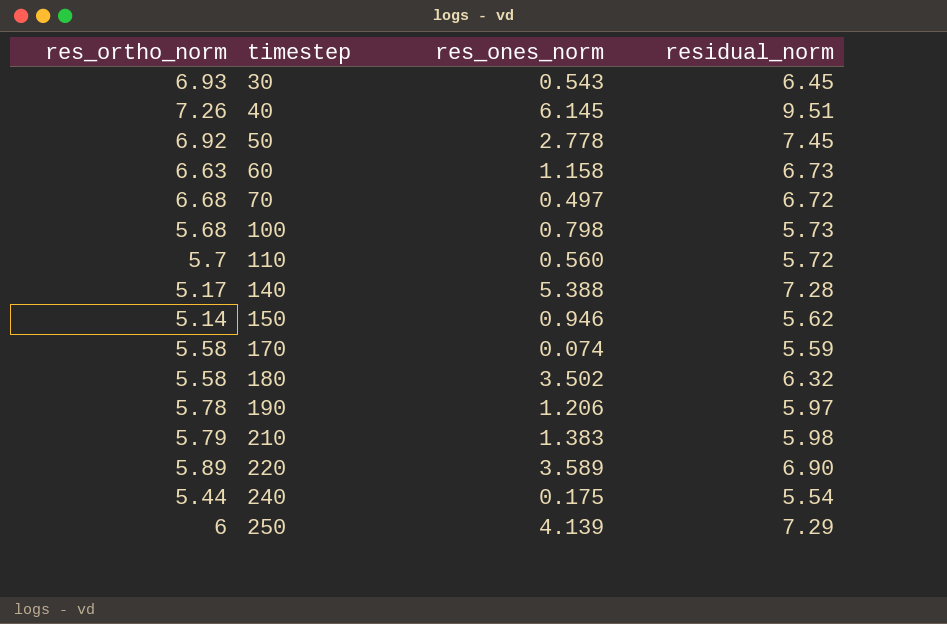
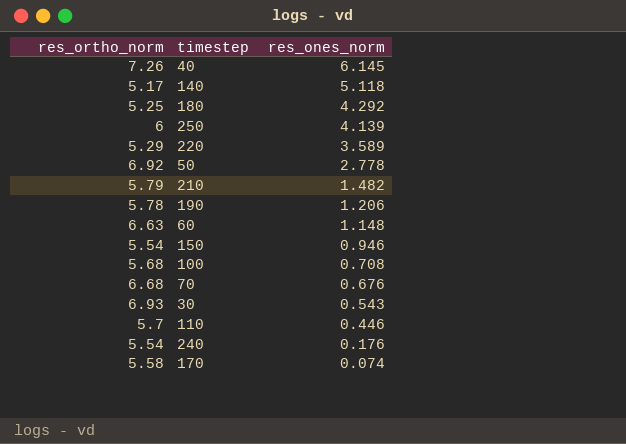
row order: timestep ascending -> res_ones_norm descending
column residual_norm | position: 4 -> none
140 | res_ones_norm: 5.388 -> 5.118
180 | res_ortho_norm: 5.58 -> 5.25
180 | res_ones_norm: 3.502 -> 4.292
220 | res_ortho_norm: 5.89 -> 5.29
210 | res_ones_norm: 1.383 -> 1.482
60 | res_ones_norm: 1.158 -> 1.148
150 | res_ortho_norm: 5.14 -> 5.54
100 | res_ones_norm: 0.798 -> 0.708
70 | res_ones_norm: 0.497 -> 0.676
110 | res_ones_norm: 0.560 -> 0.446
240 | res_ortho_norm: 5.44 -> 5.54
240 | res_ones_norm: 0.175 -> 0.176

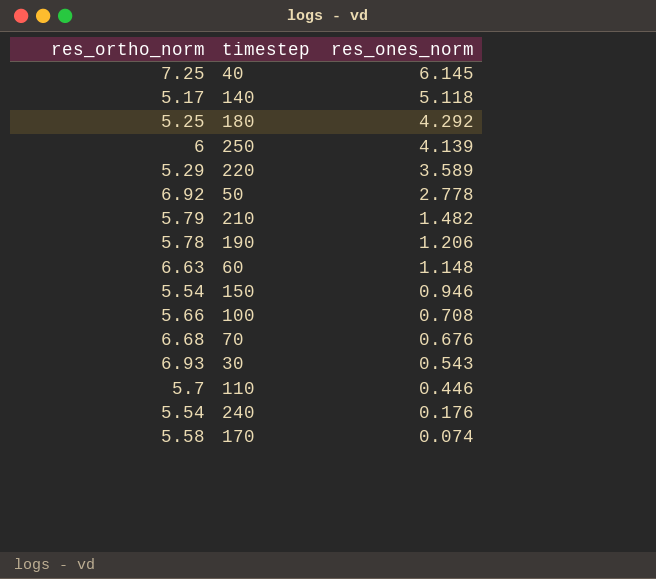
40 | res_ortho_norm: 7.26 -> 7.25
100 | res_ortho_norm: 5.68 -> 5.66

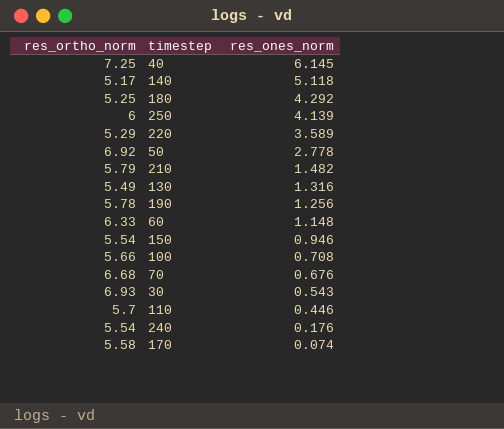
row 130: none -> 5.49 | 1.316
190 | res_ones_norm: 1.206 -> 1.256
60 | res_ortho_norm: 6.63 -> 6.33

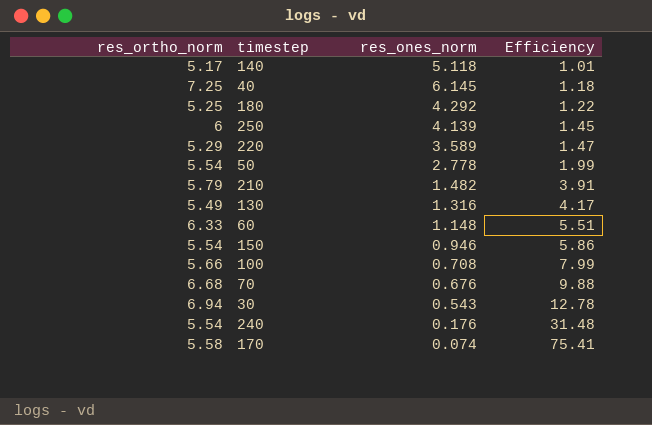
row order: res_ones_norm descending -> Efficiency ascending
column Efficiency | formula: none -> [res_ortho_norm] / [res_ones_norm]
row 190: 5.78 | 1.256 -> none
row 110: 5.7 | 0.446 -> none
50 | res_ortho_norm: 6.92 -> 5.54
30 | res_ortho_norm: 6.93 -> 6.94

